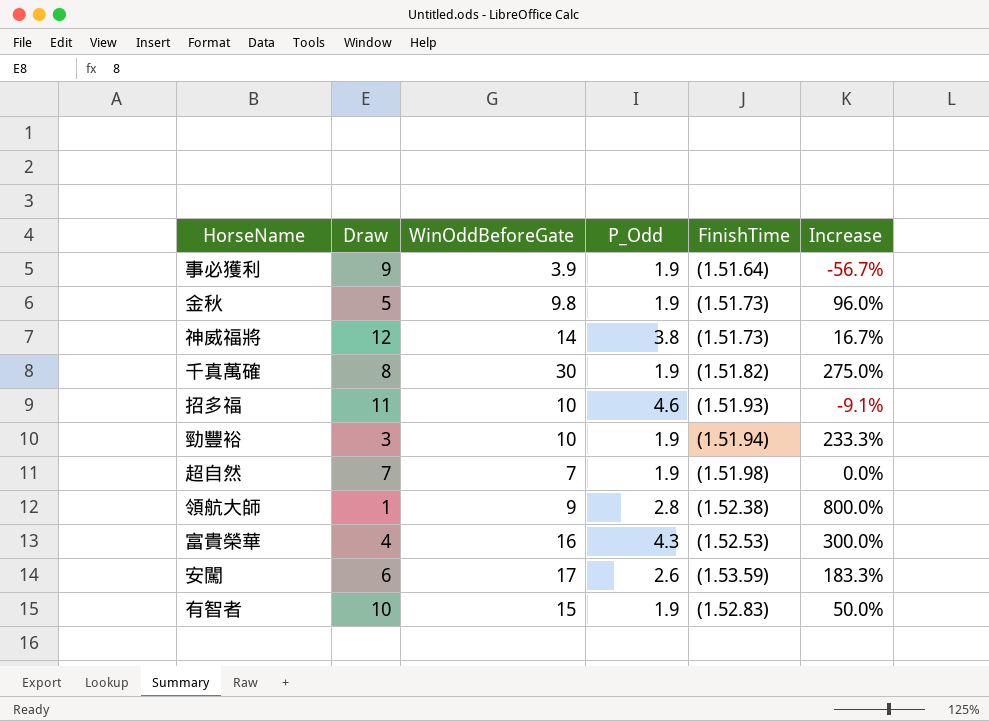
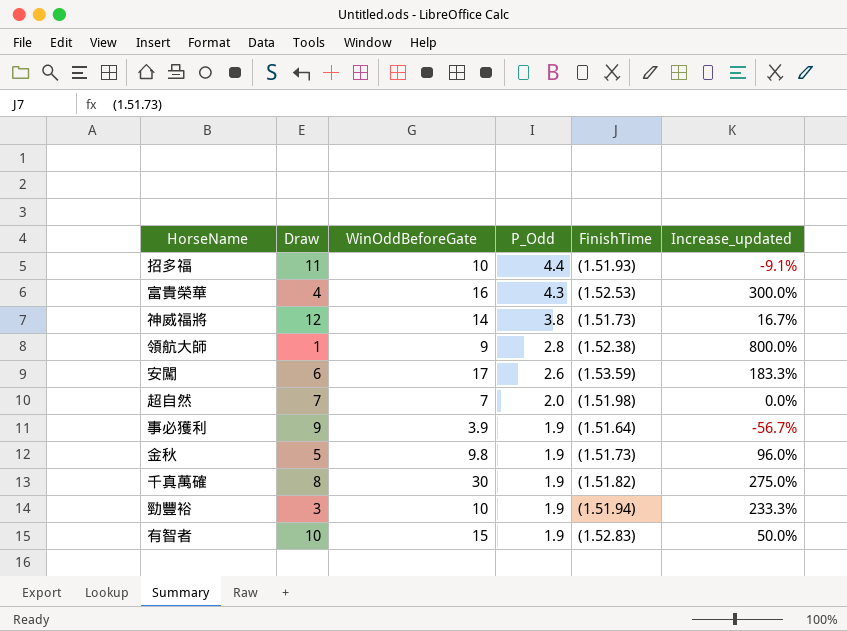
row order: none -> P_Odd descending
column name: Increase -> Increase_updated
招多福 | P_Odd: 4.6 -> 4.4
超自然 | P_Odd: 1.9 -> 2.0

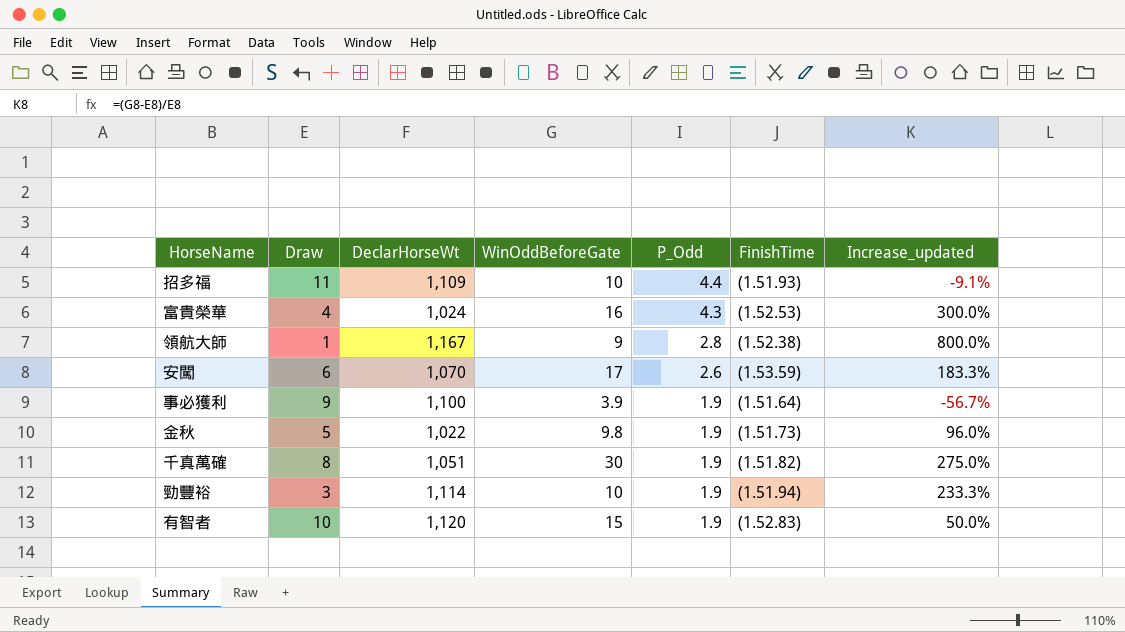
column DeclarHorseWt | position: none -> 3
row 神威福將: 12 | 14 | 3.8 | (1.51.73) | 16.7% -> none
row 超自然: 7 | 7 | 2.0 | (1.51.98) | 0.0% -> none

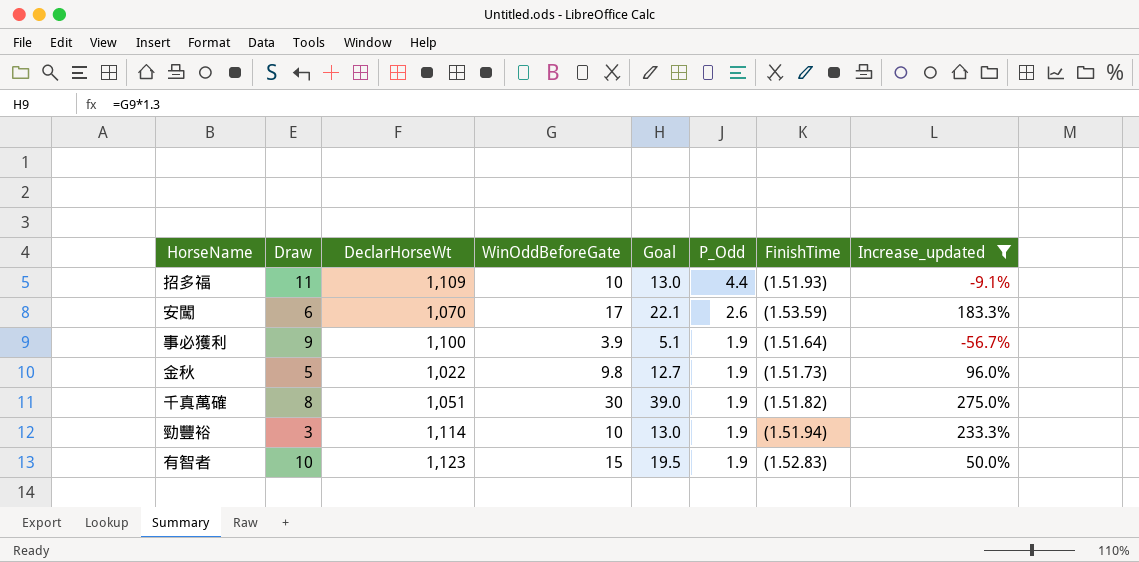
filter: none -> Increase_updated <= 275.0%
column Goal | formula: none -> [WinOddBeforeGate] * 1.3
有智者 | DeclarHorseWt: 1,120 -> 1,123

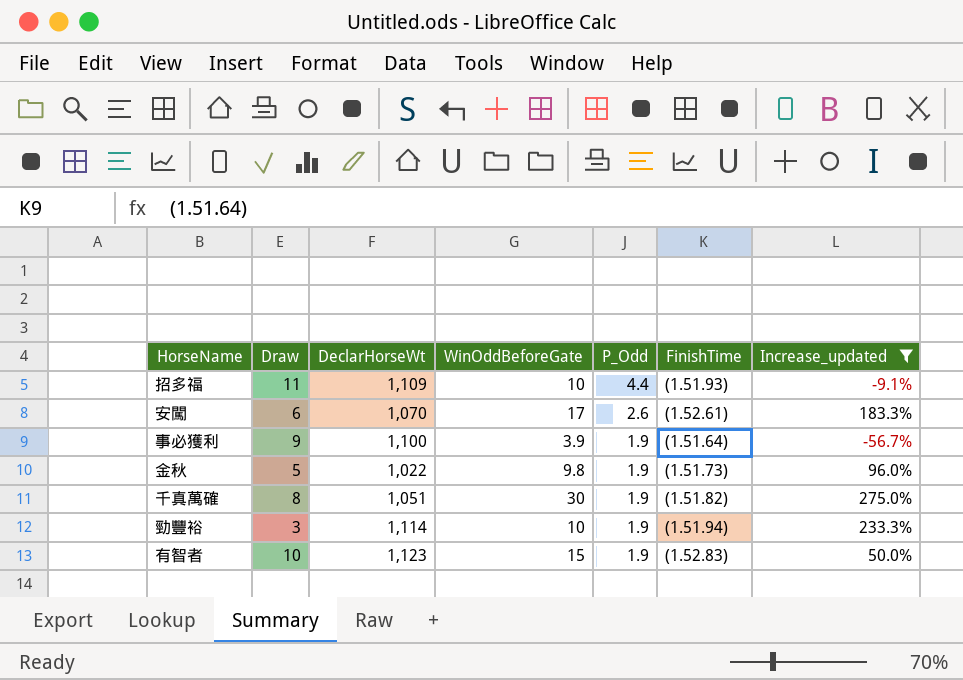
column Goal | formula: [WinOddBeforeGate] * 1.3 -> none
安闖 | FinishTime: (1.53.59) -> (1.52.61)

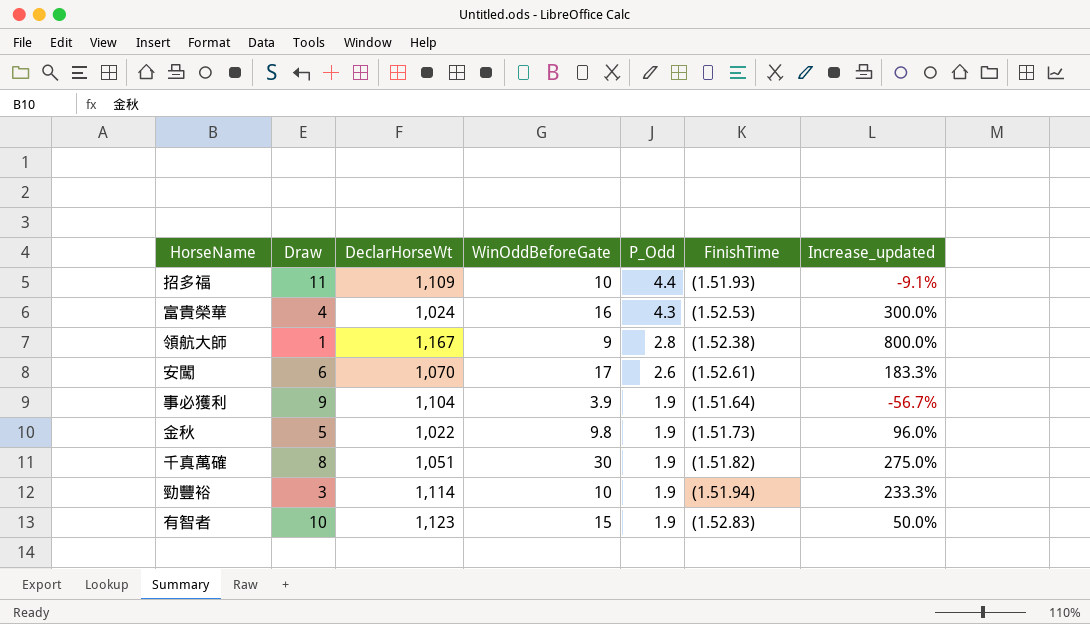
filter: Increase_updated <= 275.0% -> none
事必獲利 | DeclarHorseWt: 1,100 -> 1,104

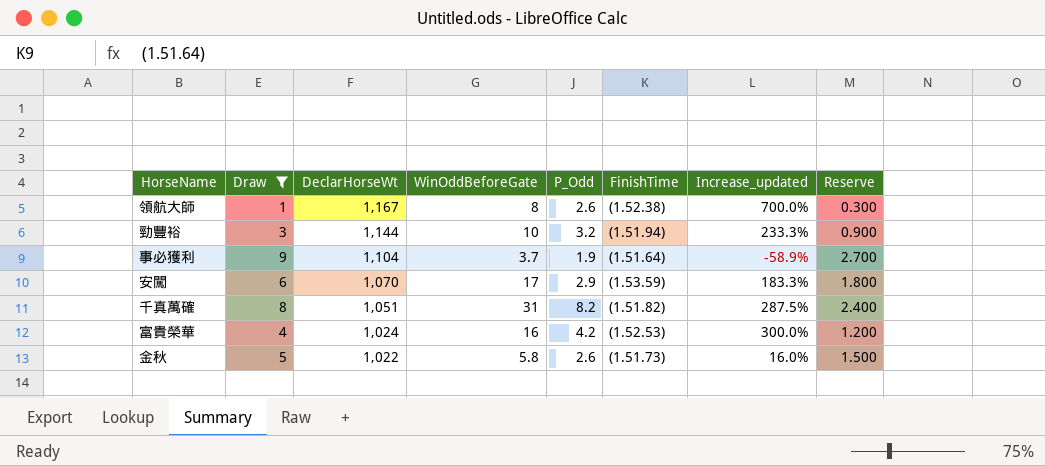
filter: none -> Draw <= 9
row order: P_Odd descending -> DeclarHorseWt descending
column Reserve | formula: none -> [Draw] * 0.3
領航大師 | WinOddBeforeGate: 9 -> 8
領航大師 | P_Odd: 2.8 -> 2.6
領航大師 | Increase_updated: 800.0% -> 700.0%
勁豐裕 | DeclarHorseWt: 1,114 -> 1,144
勁豐裕 | P_Odd: 1.9 -> 3.2
事必獲利 | WinOddBeforeGate: 3.9 -> 3.7
事必獲利 | Increase_updated: -56.7% -> -58.9%
安闖 | P_Odd: 2.6 -> 2.9
安闖 | FinishTime: (1.52.61) -> (1.53.59)
千真萬確 | WinOddBeforeGate: 30 -> 31
千真萬確 | P_Odd: 1.9 -> 8.2
千真萬確 | Increase_updated: 275.0% -> 287.5%
富貴榮華 | P_Odd: 4.3 -> 4.2
金秋 | WinOddBeforeGate: 9.8 -> 5.8
金秋 | P_Odd: 1.9 -> 2.6
金秋 | Increase_updated: 96.0% -> 16.0%

